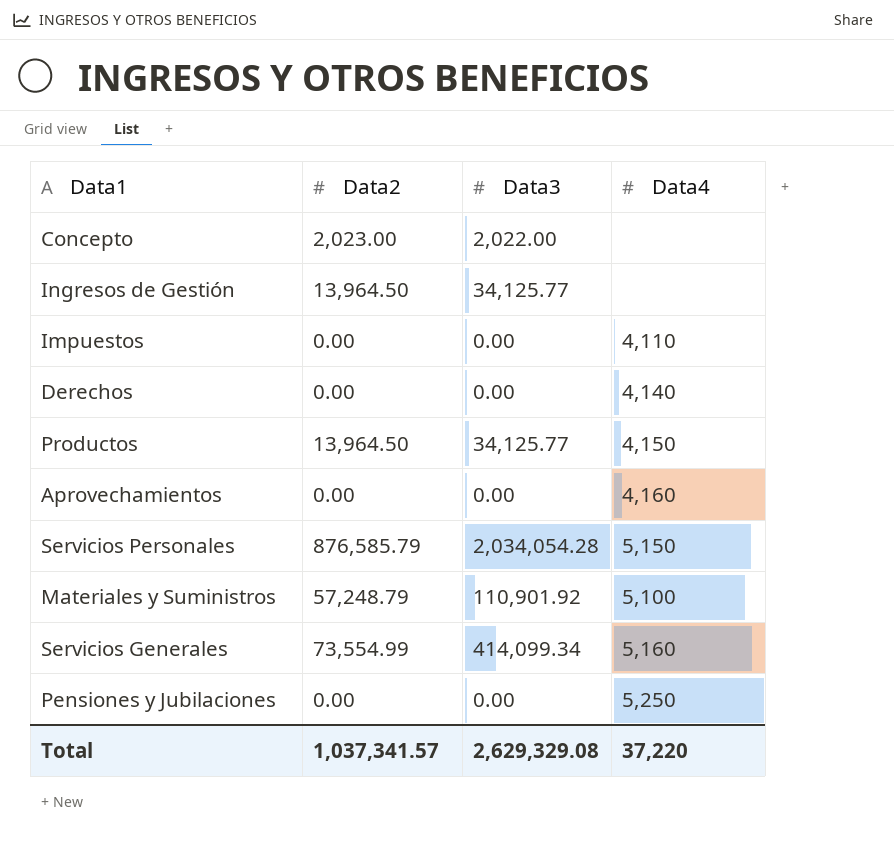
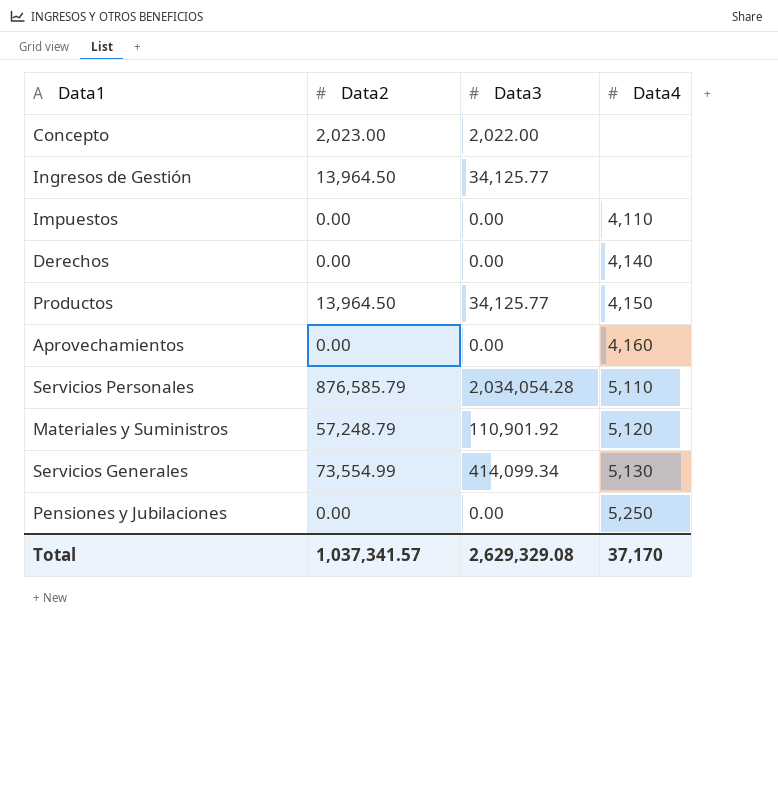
Servicios Personales | Data4: 5,150 -> 5,110
Materiales y Suministros | Data4: 5,100 -> 5,120
Servicios Generales | Data4: 5,160 -> 5,130
Total | Data4: 37,220 -> 37,170

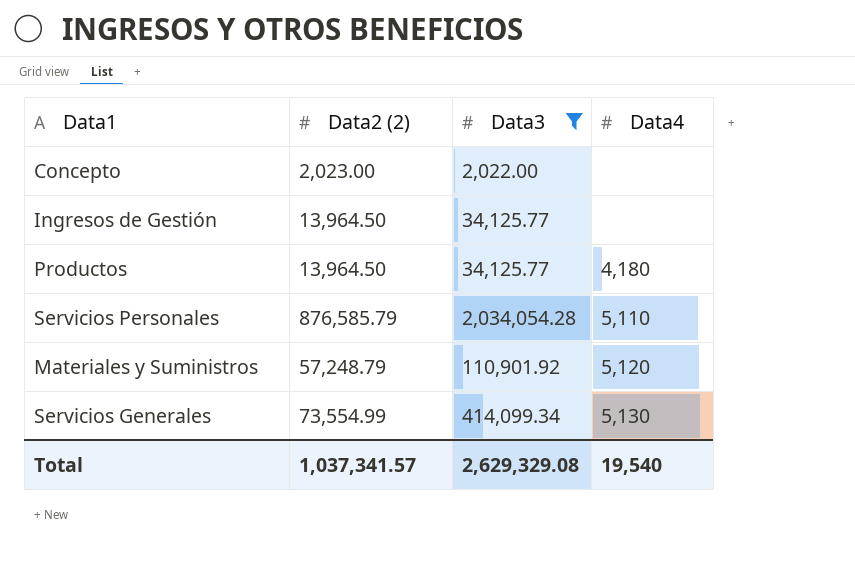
filter: none -> Data3 != 0.00
column name: Data2 -> Data2 (2)
Productos | Data4: 4,150 -> 4,180
Total | Data4: 37,170 -> 19,540

